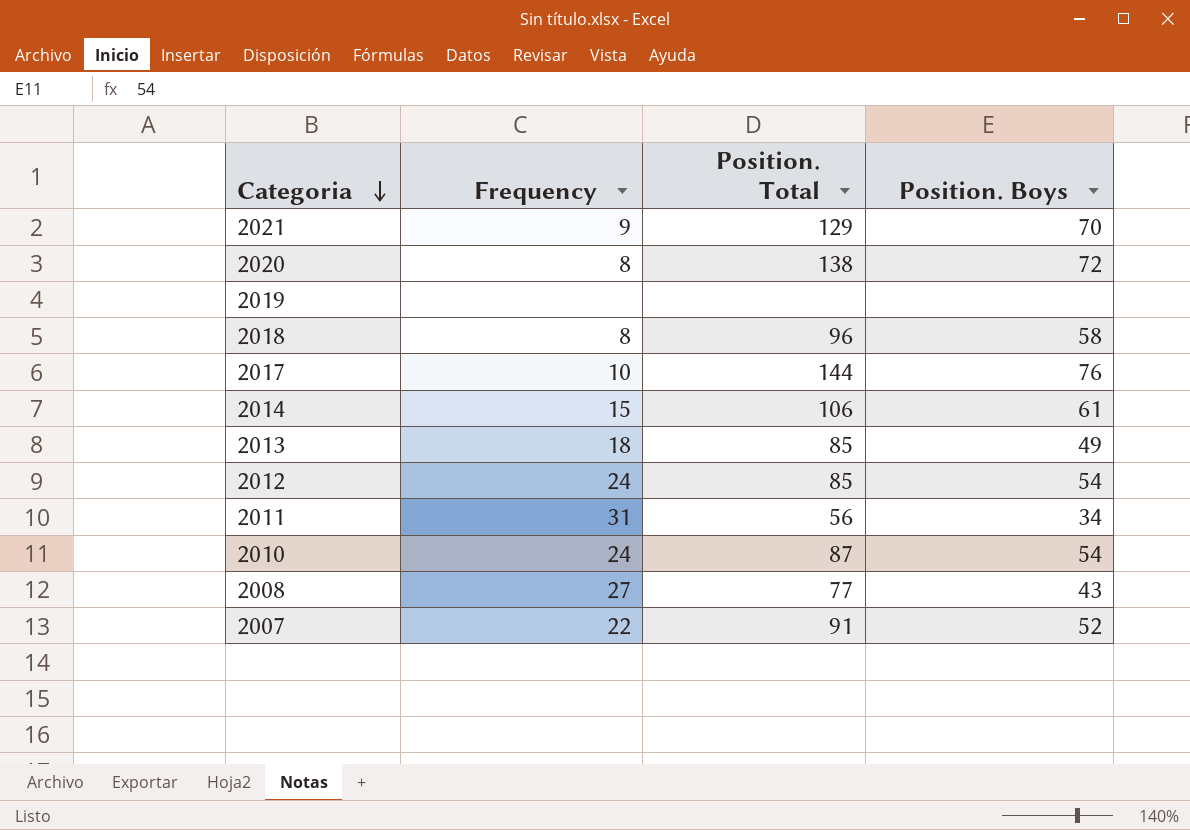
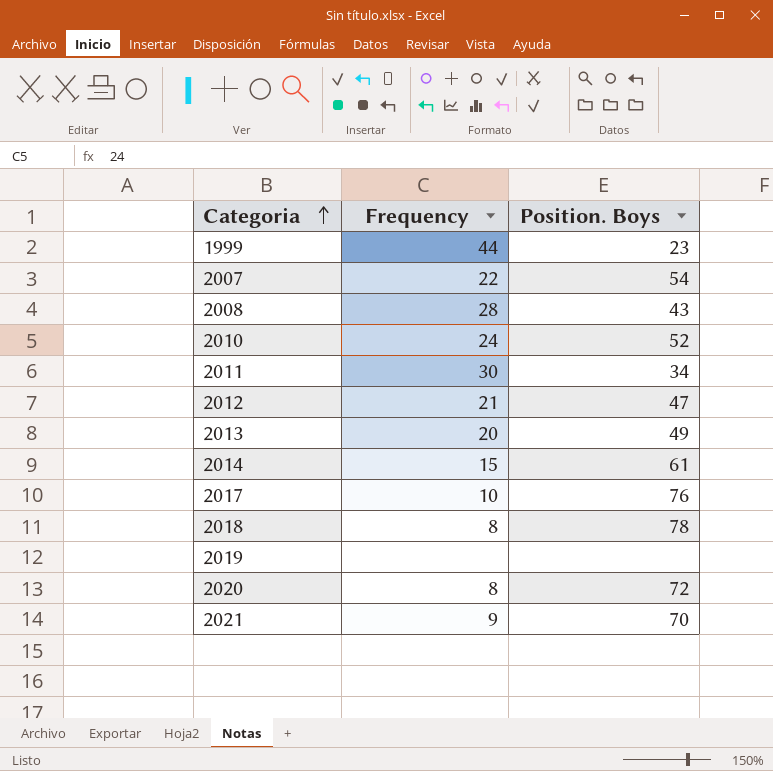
row order: Categoria descending -> Categoria ascending
column Position. Total | position: 3 -> none
row 1999: none -> 44 | 23
2007 | Position. Boys: 52 -> 54
2008 | Frequency: 27 -> 28
2010 | Position. Boys: 54 -> 52
2011 | Frequency: 31 -> 30
2012 | Frequency: 24 -> 21
2012 | Position. Boys: 54 -> 47
2013 | Frequency: 18 -> 20
2018 | Position. Boys: 58 -> 78

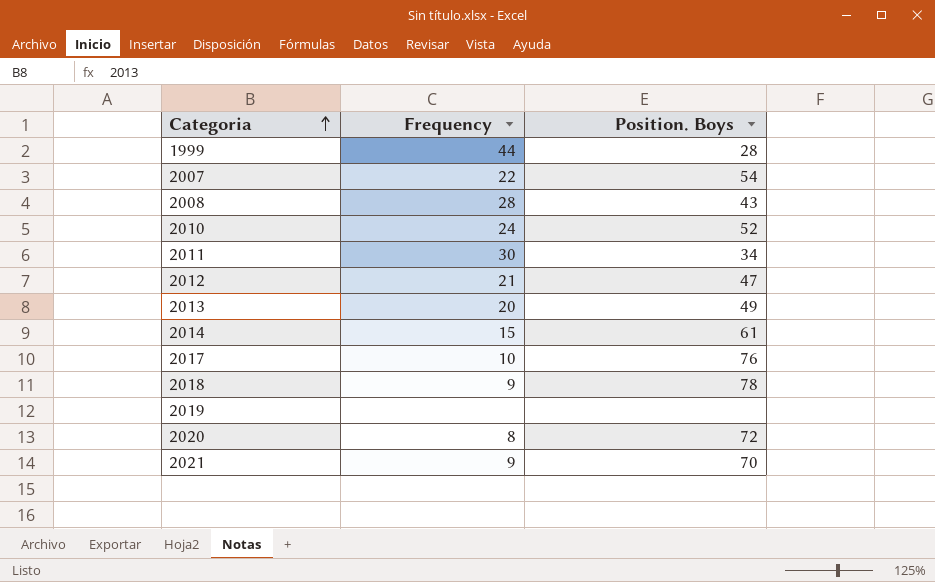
1999 | Position. Boys: 23 -> 28
2018 | Frequency: 8 -> 9

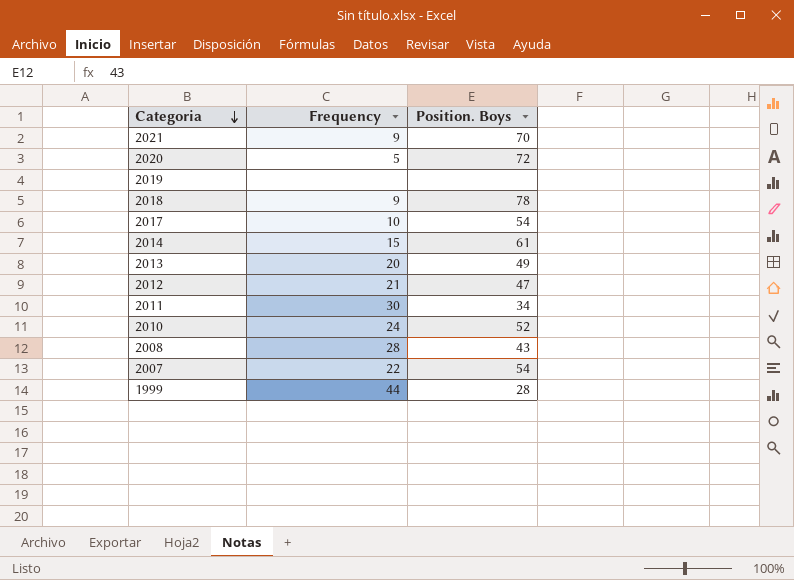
row order: Categoria ascending -> Categoria descending
2020 | Frequency: 8 -> 5
2017 | Position. Boys: 76 -> 54

